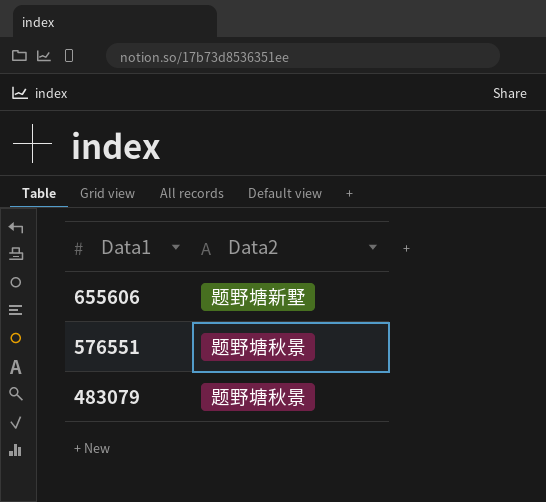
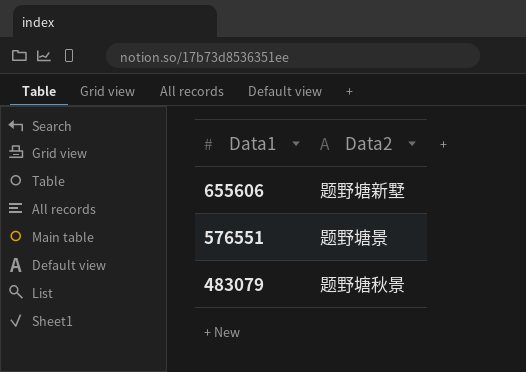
576551 | Data2: 题野塘秋景 -> 题野塘景

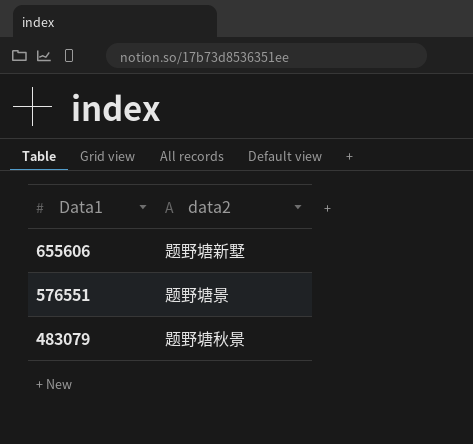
column name: Data2 -> data2

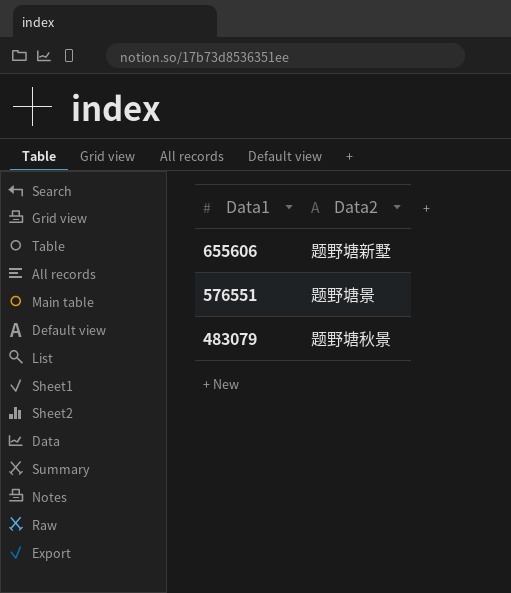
column name: data2 -> Data2

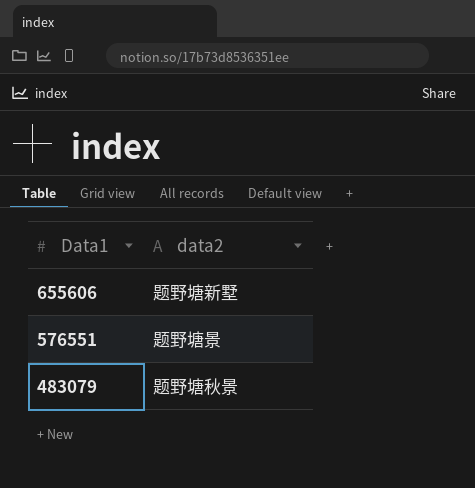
column name: Data2 -> data2

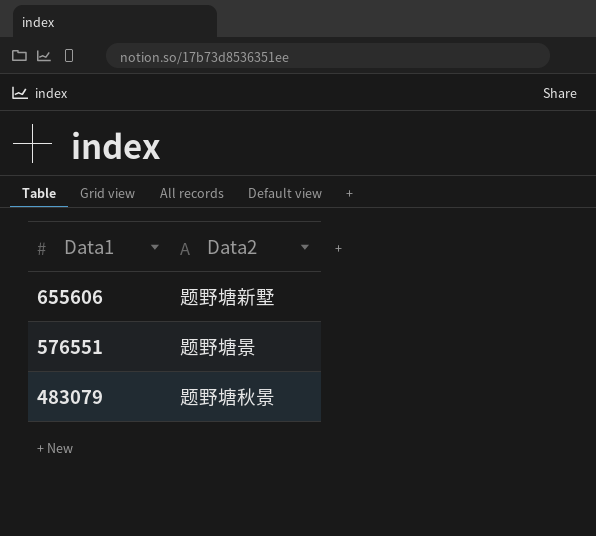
column name: data2 -> Data2

